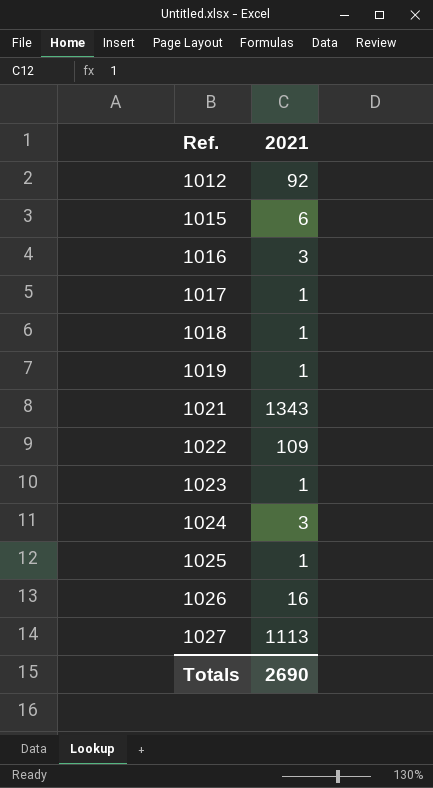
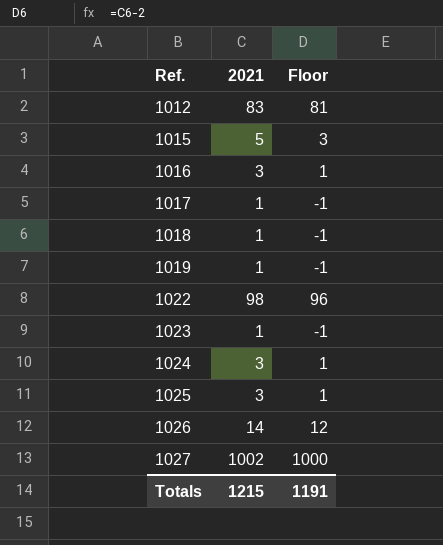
column Floor | formula: none -> [2021] - 2
row 1021: 1343 -> none
1012 | 2021: 92 -> 83
1015 | 2021: 6 -> 5
1022 | 2021: 109 -> 98
1025 | 2021: 1 -> 3
1026 | 2021: 16 -> 14
1027 | 2021: 1113 -> 1002
Totals | 2021: 2690 -> 1215

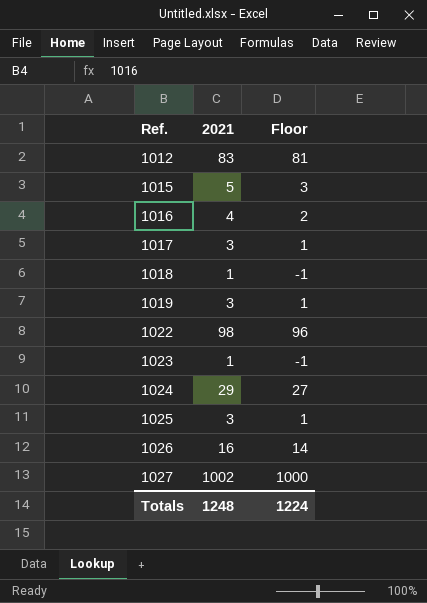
1016 | 2021: 3 -> 4
1016 | Floor: 1 -> 2
1017 | 2021: 1 -> 3
1017 | Floor: -1 -> 1
1019 | 2021: 1 -> 3
1019 | Floor: -1 -> 1
1024 | 2021: 3 -> 29
1024 | Floor: 1 -> 27
1026 | 2021: 14 -> 16
1026 | Floor: 12 -> 14
Totals | 2021: 1215 -> 1248
Totals | Floor: 1191 -> 1224

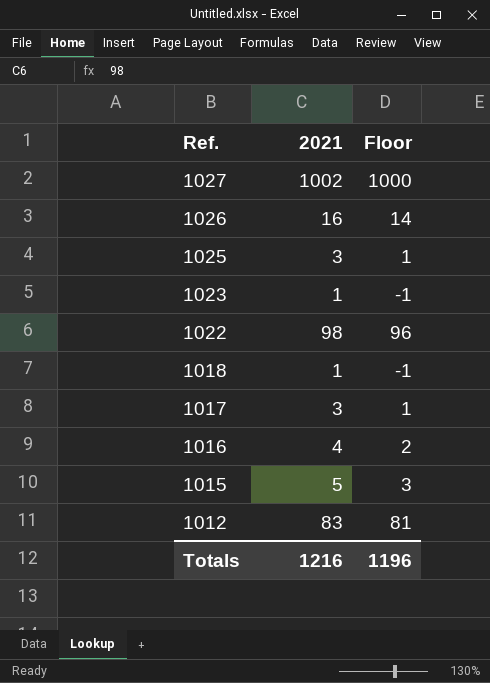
row order: Ref. ascending -> Ref. descending
row 1019: 3 | 1 -> none
row 1024: 29 | 27 -> none
Totals | 2021: 1248 -> 1216
Totals | Floor: 1224 -> 1196

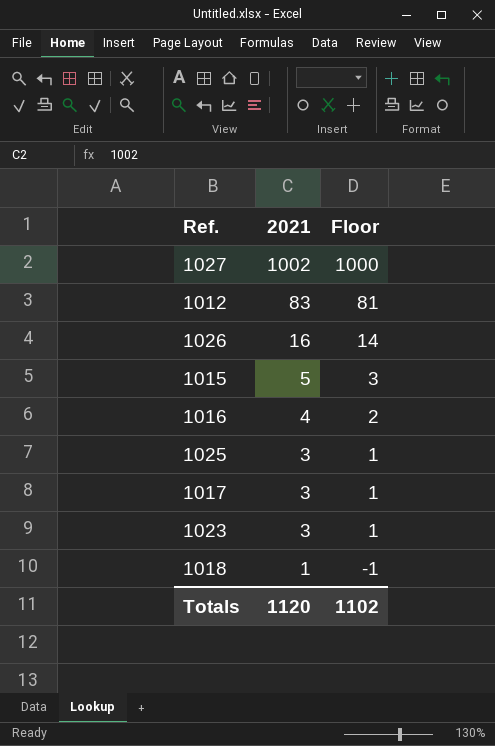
row order: Ref. descending -> 2021 descending
row 1022: 98 | 96 -> none
1023 | 2021: 1 -> 3
1023 | Floor: -1 -> 1
Totals | 2021: 1216 -> 1120
Totals | Floor: 1196 -> 1102

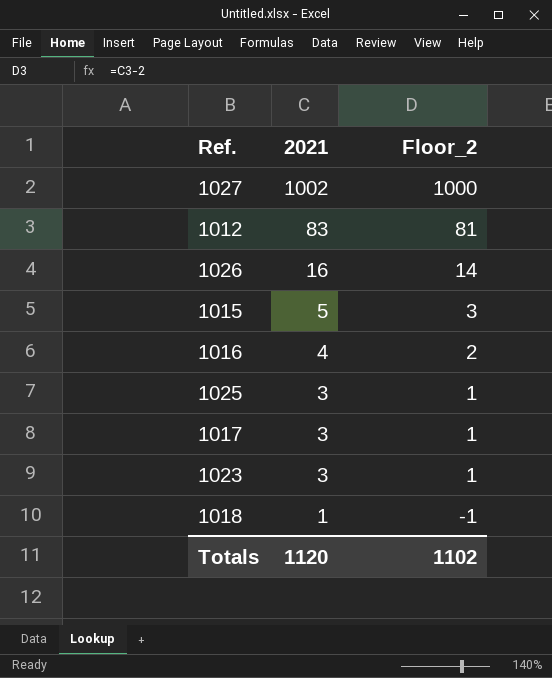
column name: Floor -> Floor_2

